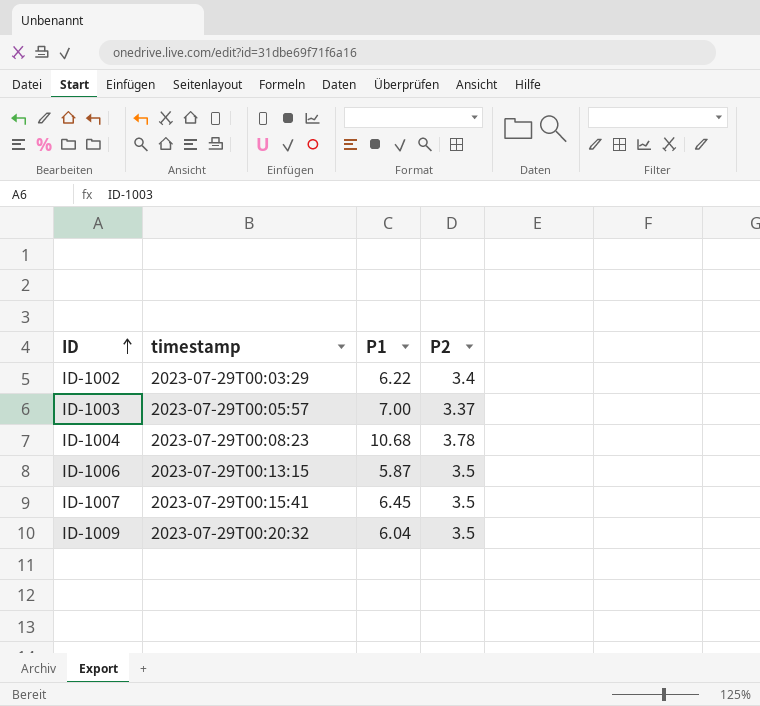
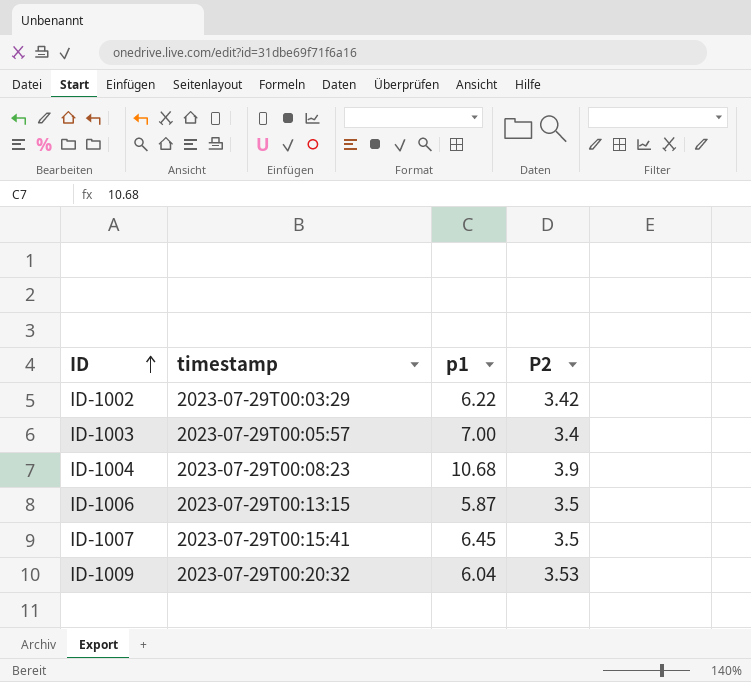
column name: P1 -> p1
ID-1002 | P2: 3.4 -> 3.42
ID-1003 | P2: 3.37 -> 3.4
ID-1004 | P2: 3.78 -> 3.9
ID-1009 | P2: 3.5 -> 3.53

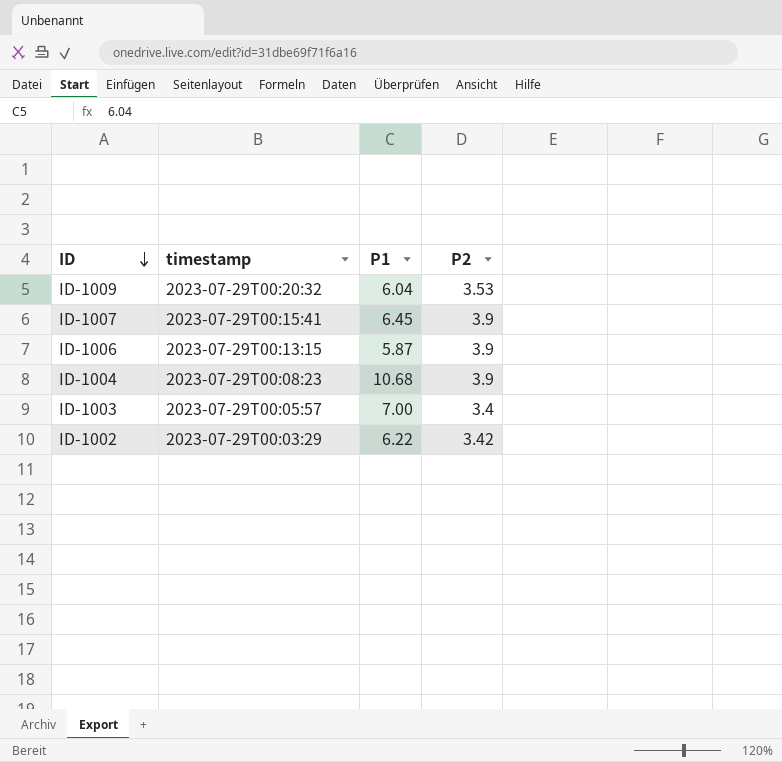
row order: ID ascending -> ID descending
column name: p1 -> P1
ID-1007 | P2: 3.5 -> 3.9
ID-1006 | P2: 3.5 -> 3.9

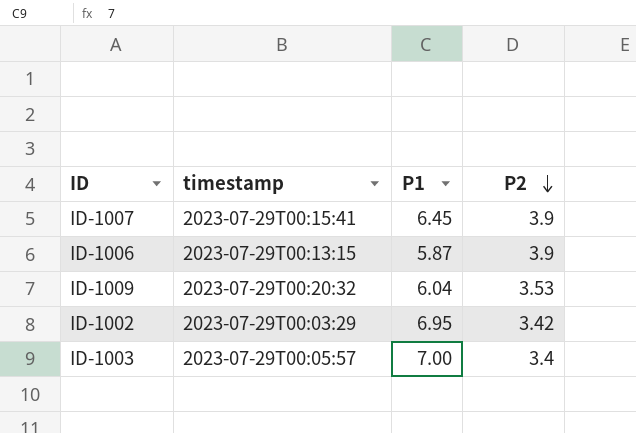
row order: ID descending -> P2 descending
row ID-1004: 2023-07-29T00:08:23 | 10.68 | 3.9 -> none
ID-1002 | P1: 6.22 -> 6.95

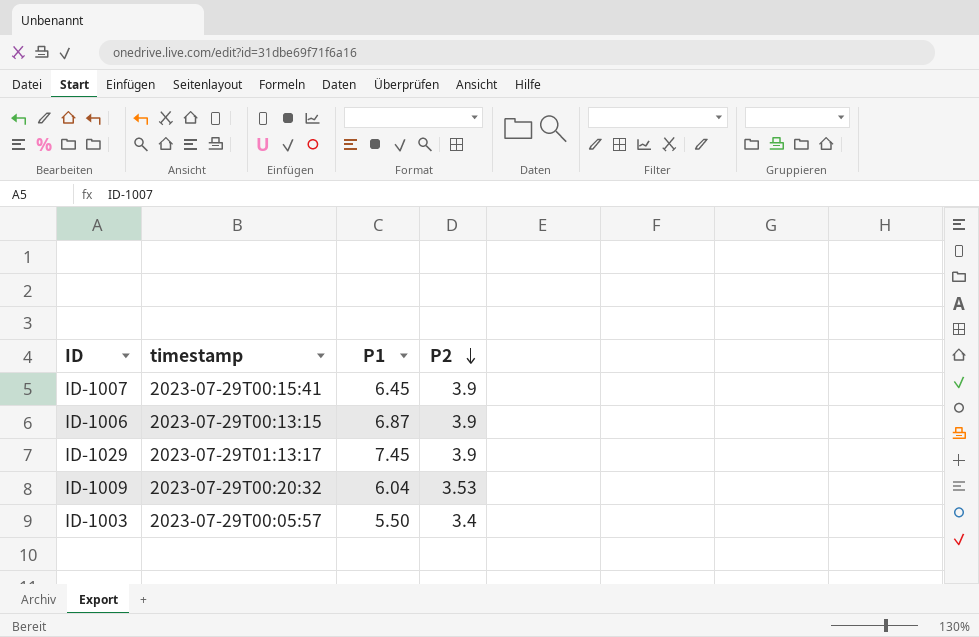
row ID-1002: 2023-07-29T00:03:29 | 6.95 | 3.42 -> none
ID-1006 | P1: 5.87 -> 6.87
row ID-1029: none -> 2023-07-29T01:13:17 | 7.45 | 3.9
ID-1003 | P1: 7.00 -> 5.50

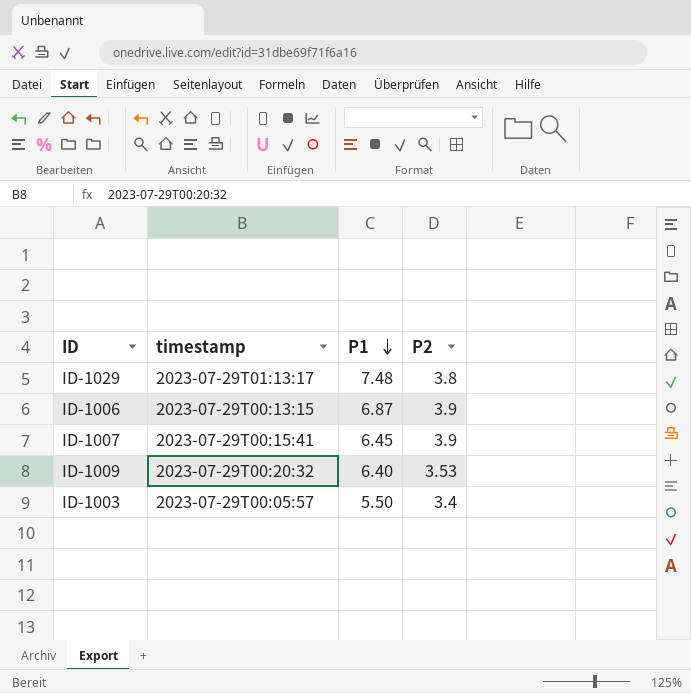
row order: P2 descending -> P1 descending
ID-1029 | P1: 7.45 -> 7.48
ID-1029 | P2: 3.9 -> 3.8
ID-1009 | P1: 6.04 -> 6.40

